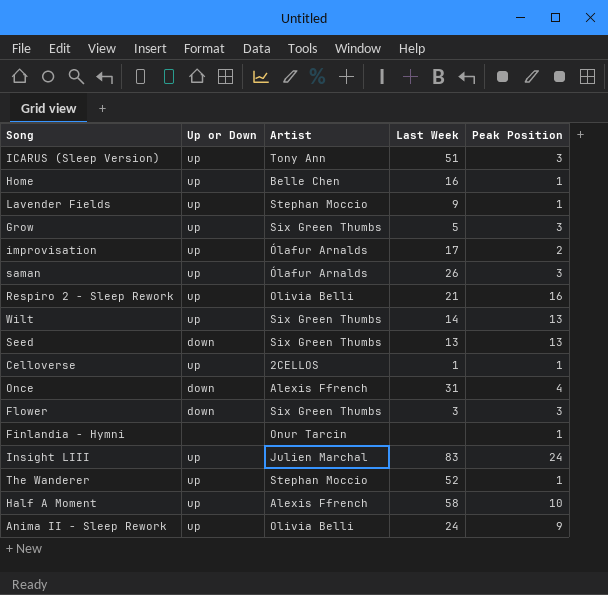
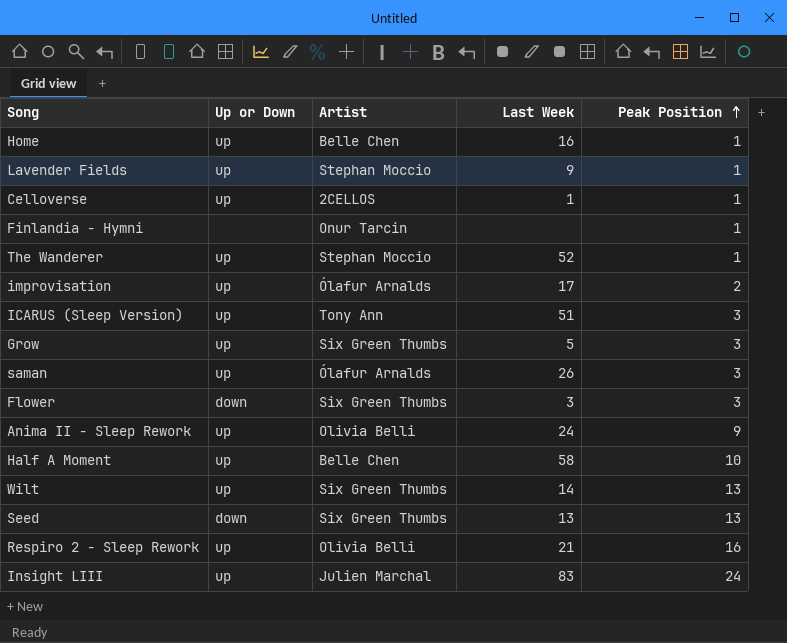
row order: none -> Peak Position ascending
row Once: down | Alexis Ffrench | 31 | 4 -> none
Half A Moment | Artist: Alexis Ffrench -> Belle Chen

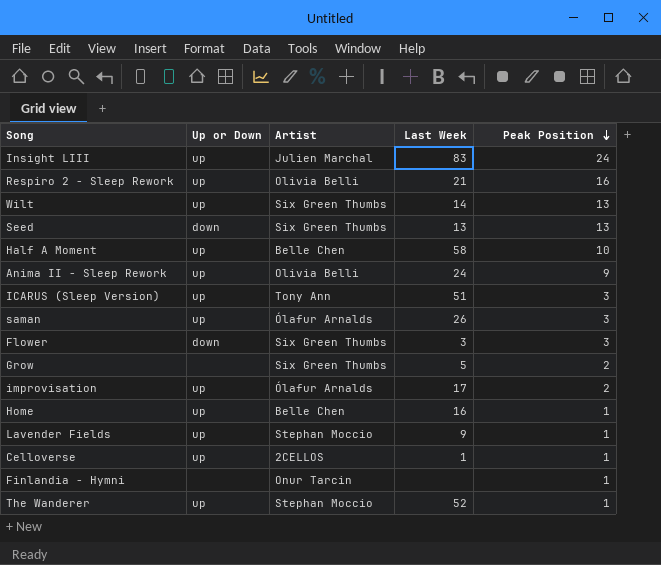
row order: Peak Position ascending -> Peak Position descending
Grow | Up or Down: up -> none
Grow | Peak Position: 3 -> 2

